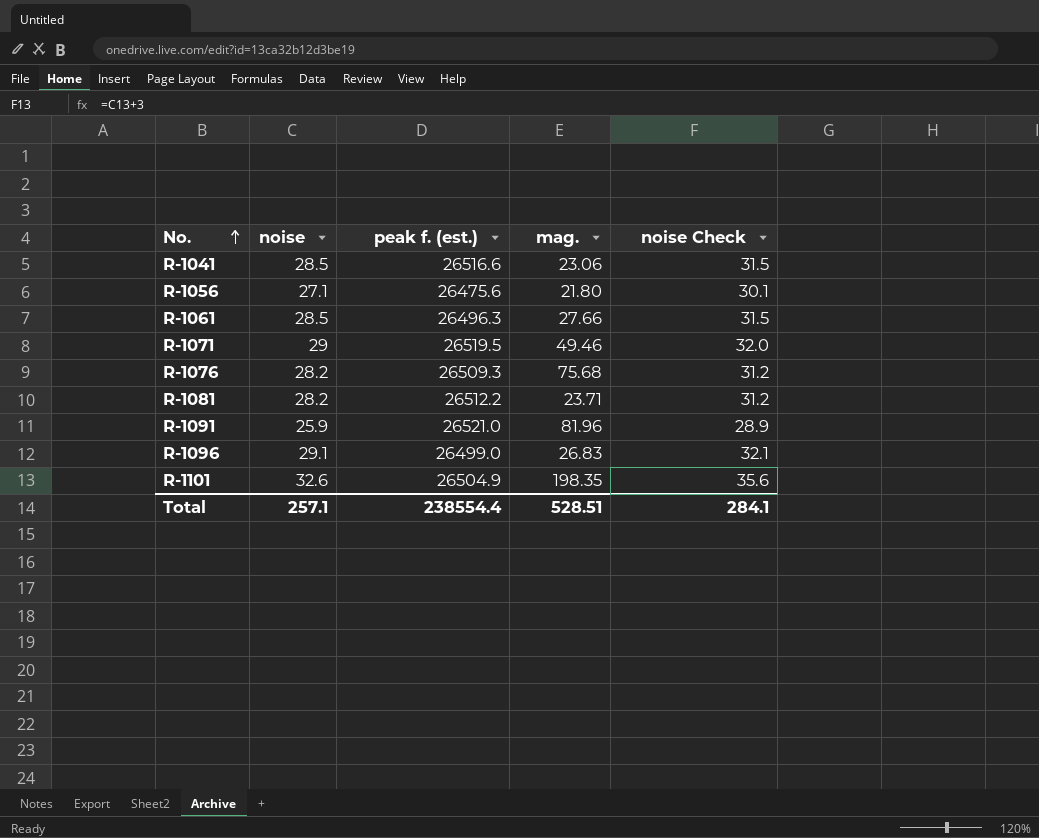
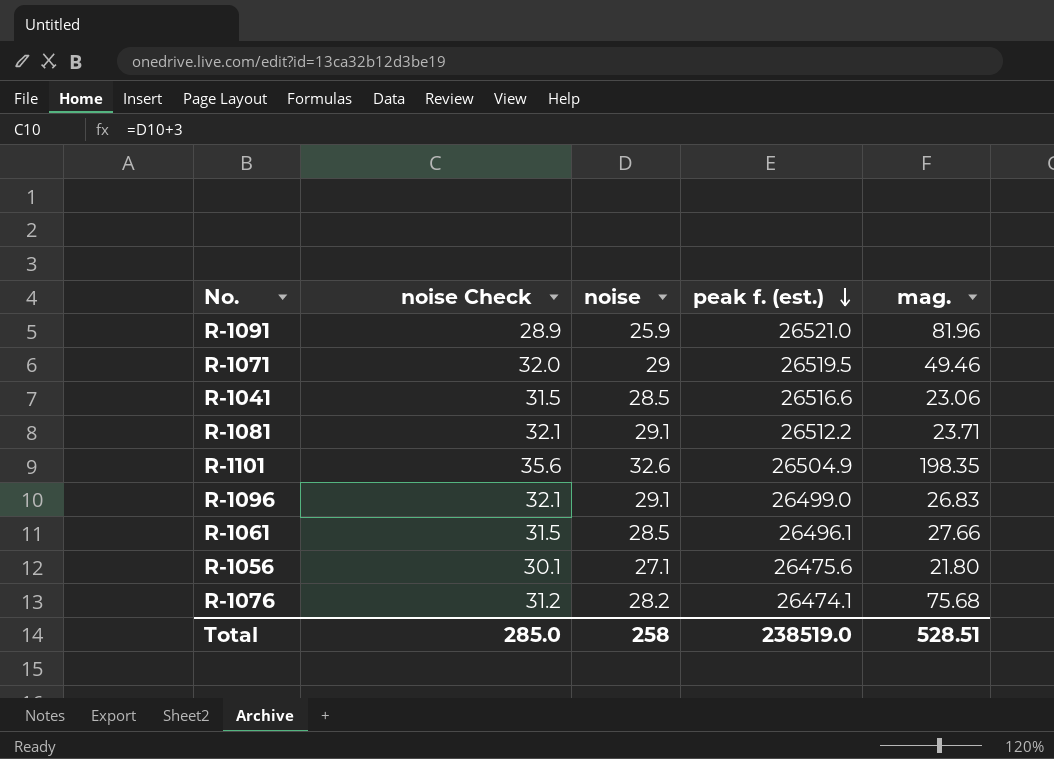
row order: No. ascending -> peak f. (est.) descending
column noise Check | position: 5 -> 2
R-1081 | noise Check: 31.2 -> 32.1
R-1081 | noise: 28.2 -> 29.1
R-1061 | peak f. (est.): 26496.3 -> 26496.1
R-1076 | peak f. (est.): 26509.3 -> 26474.1
Total | noise Check: 284.1 -> 285.0
Total | noise: 257.1 -> 258
Total | peak f. (est.): 238554.4 -> 238519.0

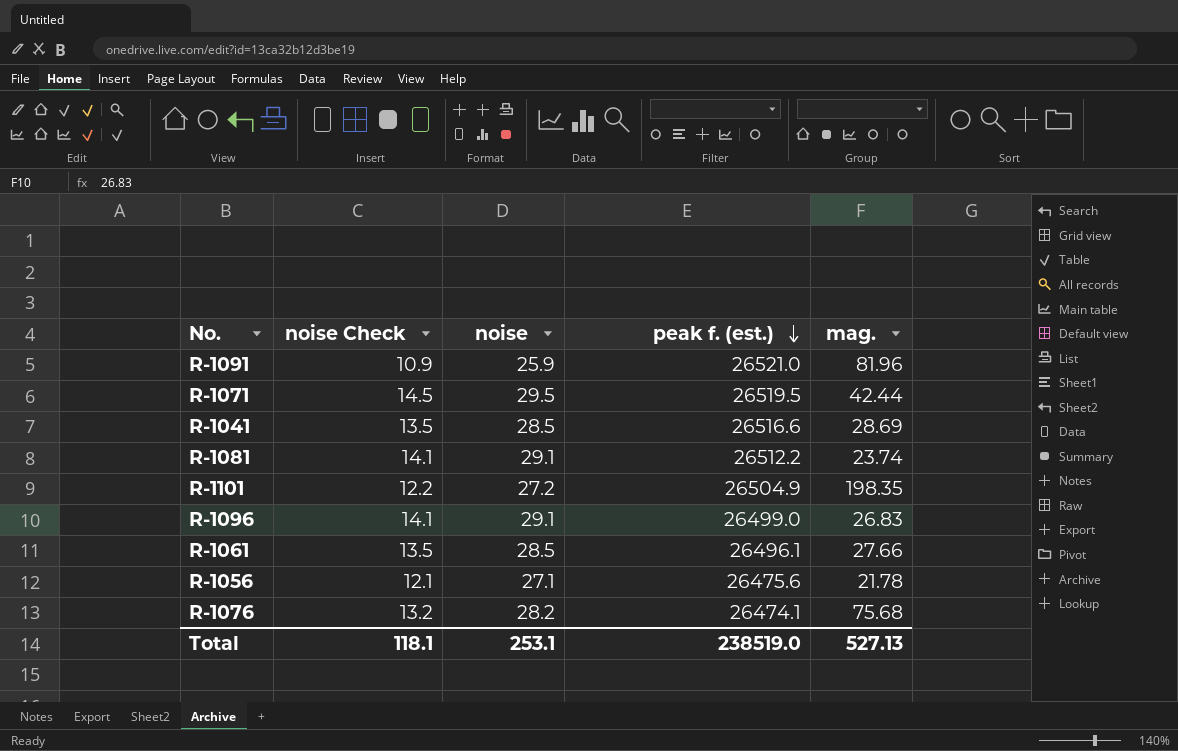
column noise Check | formula: [noise] + 3 -> [noise] - 15
R-1071 | noise: 29 -> 29.5
R-1071 | mag.: 49.46 -> 42.44
R-1041 | mag.: 23.06 -> 28.69
R-1081 | mag.: 23.71 -> 23.74
R-1101 | noise: 32.6 -> 27.2
R-1056 | mag.: 21.80 -> 21.78
Total | noise Check: 285.0 -> 118.1
Total | noise: 258 -> 253.1
Total | mag.: 528.51 -> 527.13

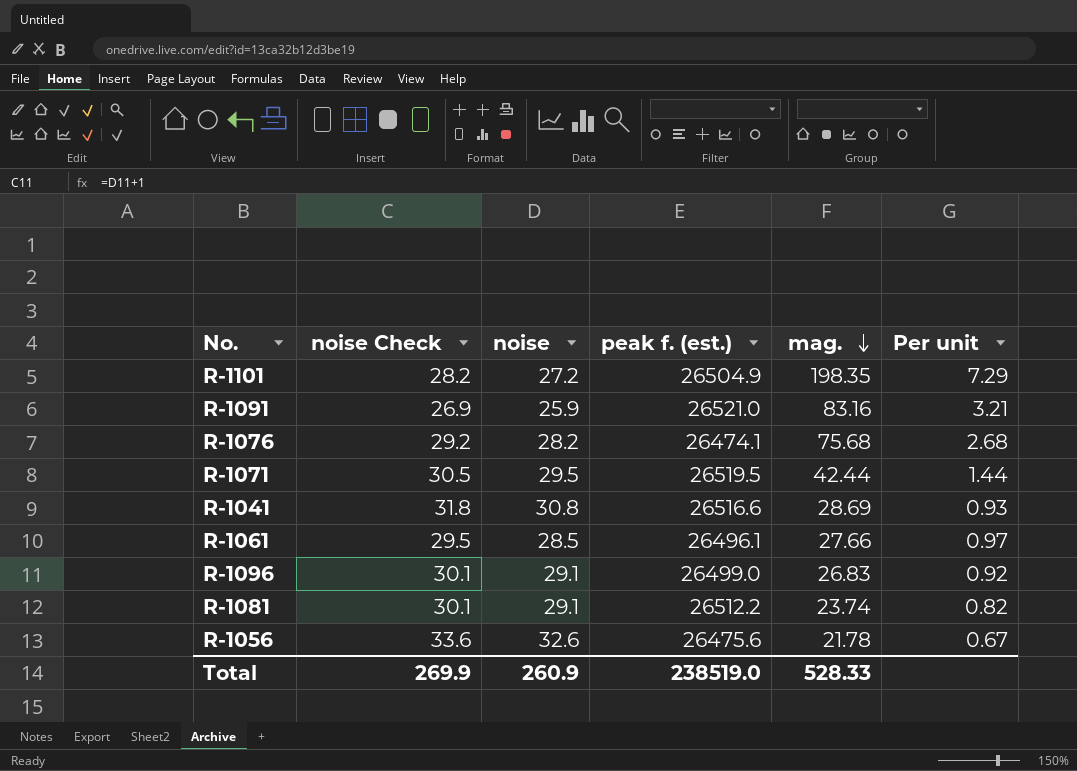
row order: peak f. (est.) descending -> mag. descending
column noise Check | formula: [noise] - 15 -> [noise] + 1
column Per unit | formula: none -> [mag.] / [noise]
R-1091 | mag.: 81.96 -> 83.16
R-1041 | noise: 28.5 -> 30.8
R-1056 | noise: 27.1 -> 32.6
Total | noise Check: 118.1 -> 269.9
Total | noise: 253.1 -> 260.9
Total | mag.: 527.13 -> 528.33

